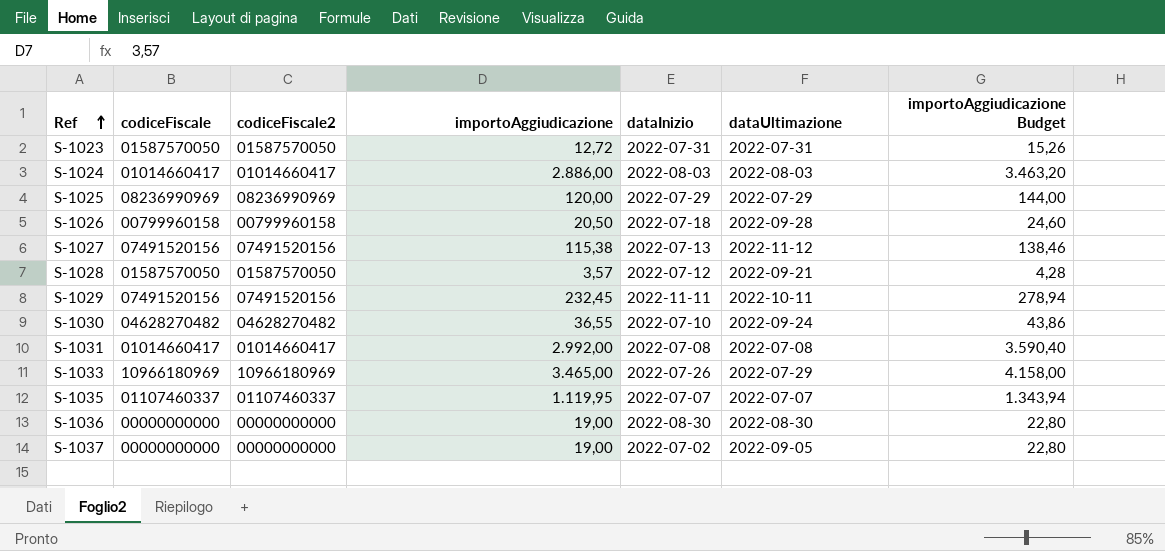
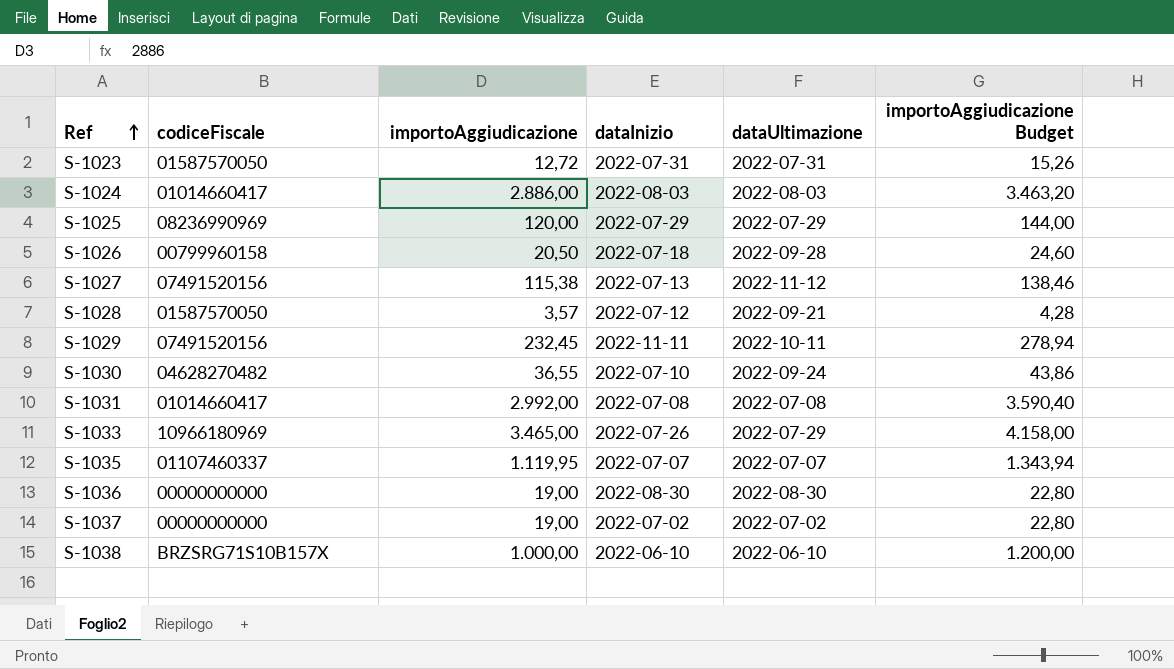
column codiceFiscale2 | position: 3 -> none
S-1037 | dataUltimazione: 2022-09-05 -> 2022-07-02
row S-1038: none -> BRZSRG71S10B157X | 1.000,00 | 2022-06-10 | 2022-06-10 | 1.200,00

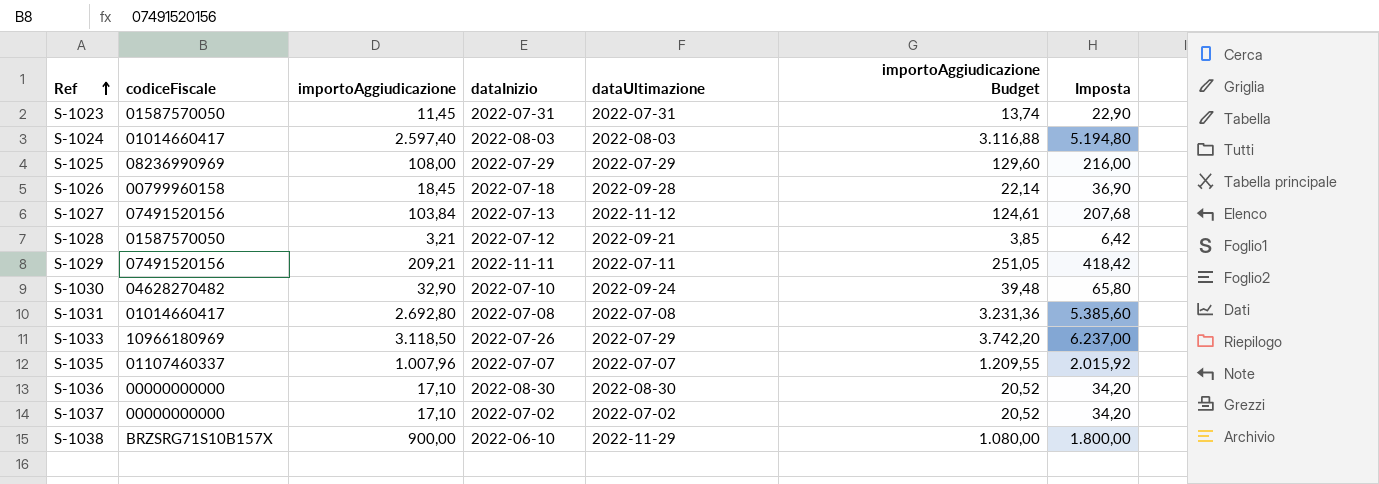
column Imposta | formula: none -> [importoAggiudicazione] * 2
S-1023 | importoAggiudicazione: 12,72 -> 11,45
S-1023 | importoAggiudicazione Budget: 15,26 -> 13,74
S-1024 | importoAggiudicazione: 2.886,00 -> 2.597,40
S-1024 | importoAggiudicazione Budget: 3.463,20 -> 3.116,88
S-1025 | importoAggiudicazione: 120,00 -> 108,00
S-1025 | importoAggiudicazione Budget: 144,00 -> 129,60
S-1026 | importoAggiudicazione: 20,50 -> 18,45
S-1026 | importoAggiudicazione Budget: 24,60 -> 22,14
S-1027 | importoAggiudicazione: 115,38 -> 103,84
S-1027 | importoAggiudicazione Budget: 138,46 -> 124,61
S-1028 | importoAggiudicazione: 3,57 -> 3,21
S-1028 | importoAggiudicazione Budget: 4,28 -> 3,85
S-1029 | importoAggiudicazione: 232,45 -> 209,21
S-1029 | dataUltimazione: 2022-10-11 -> 2022-07-11
S-1029 | importoAggiudicazione Budget: 278,94 -> 251,05
S-1030 | importoAggiudicazione: 36,55 -> 32,90
S-1030 | importoAggiudicazione Budget: 43,86 -> 39,48
S-1031 | importoAggiudicazione: 2.992,00 -> 2.692,80
S-1031 | importoAggiudicazione Budget: 3.590,40 -> 3.231,36
S-1033 | importoAggiudicazione: 3.465,00 -> 3.118,50
S-1033 | importoAggiudicazione Budget: 4.158,00 -> 3.742,20
S-1035 | importoAggiudicazione: 1.119,95 -> 1.007,96
S-1035 | importoAggiudicazione Budget: 1.343,94 -> 1.209,55
S-1036 | importoAggiudicazione: 19,00 -> 17,10
S-1036 | importoAggiudicazione Budget: 22,80 -> 20,52
S-1037 | importoAggiudicazione: 19,00 -> 17,10
S-1037 | importoAggiudicazione Budget: 22,80 -> 20,52
S-1038 | importoAggiudicazione: 1.000,00 -> 900,00
S-1038 | dataUltimazione: 2022-06-10 -> 2022-11-29
S-1038 | importoAggiudicazione Budget: 1.200,00 -> 1.080,00

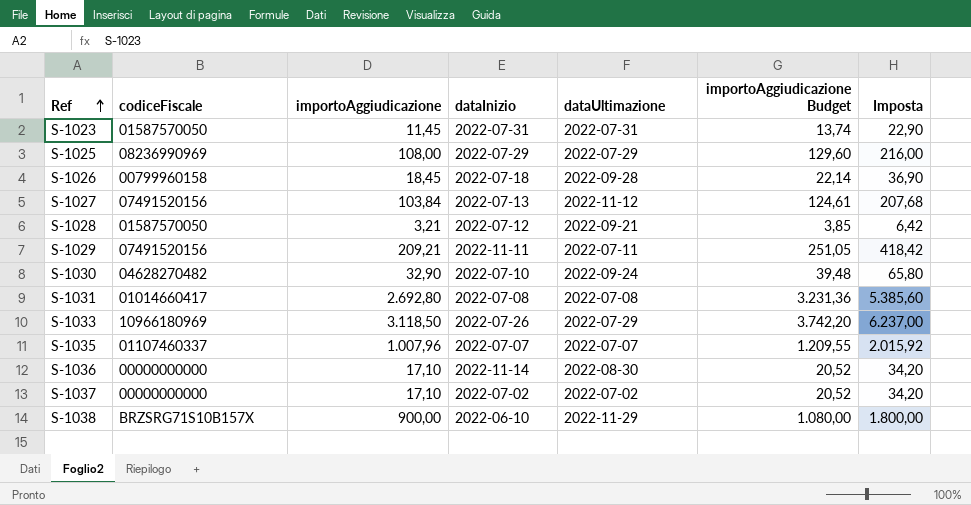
row S-1024: 01014660417 | 2.597,40 | 2022-08-03 | 2022-08-03 | 3.116,88 | 5.194,80 -> none
S-1036 | dataInizio: 2022-08-30 -> 2022-11-14

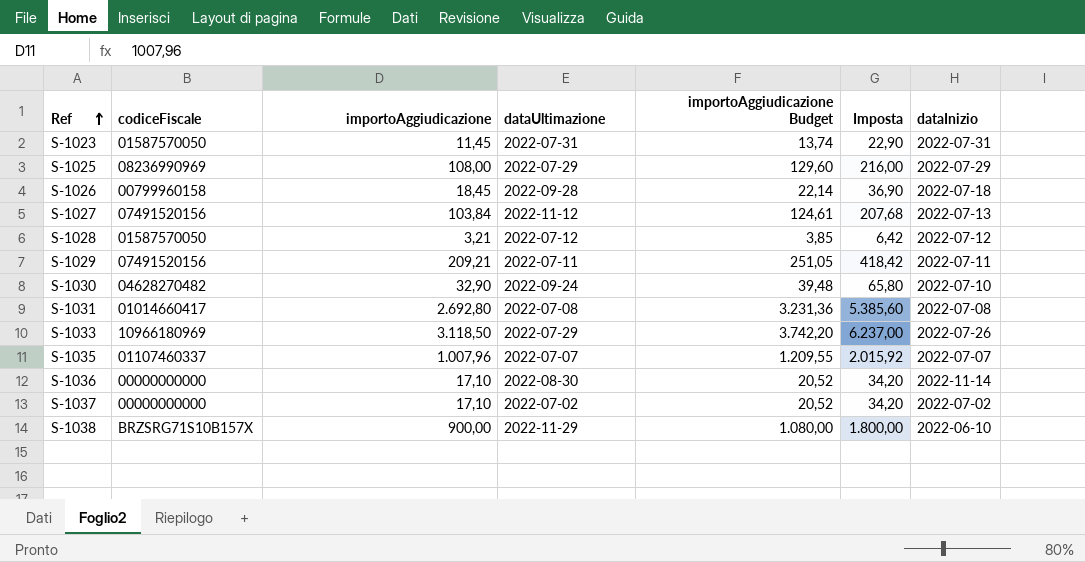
column dataInizio | position: 4 -> 7
S-1028 | dataUltimazione: 2022-09-21 -> 2022-07-12
S-1029 | dataInizio: 2022-11-11 -> 2022-07-11

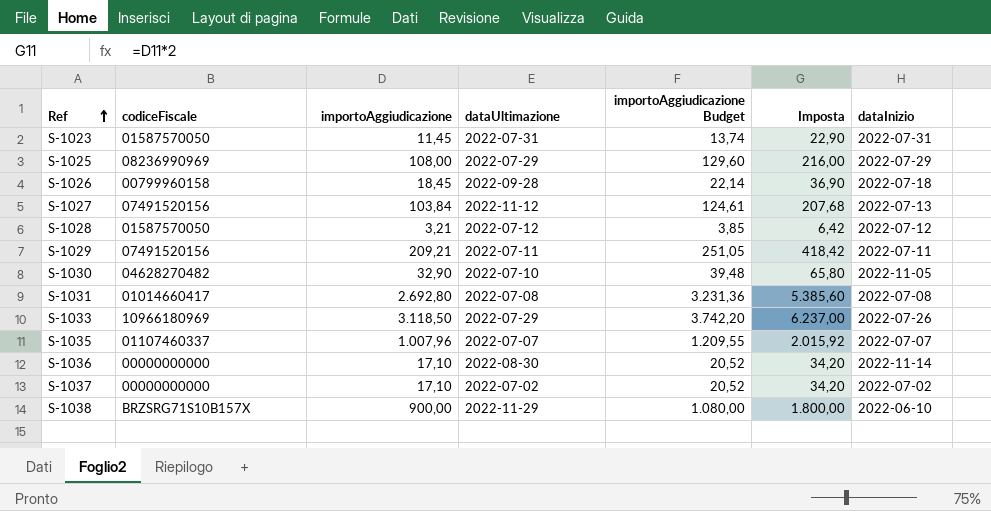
S-1030 | dataUltimazione: 2022-09-24 -> 2022-07-10
S-1030 | dataInizio: 2022-07-10 -> 2022-11-05

